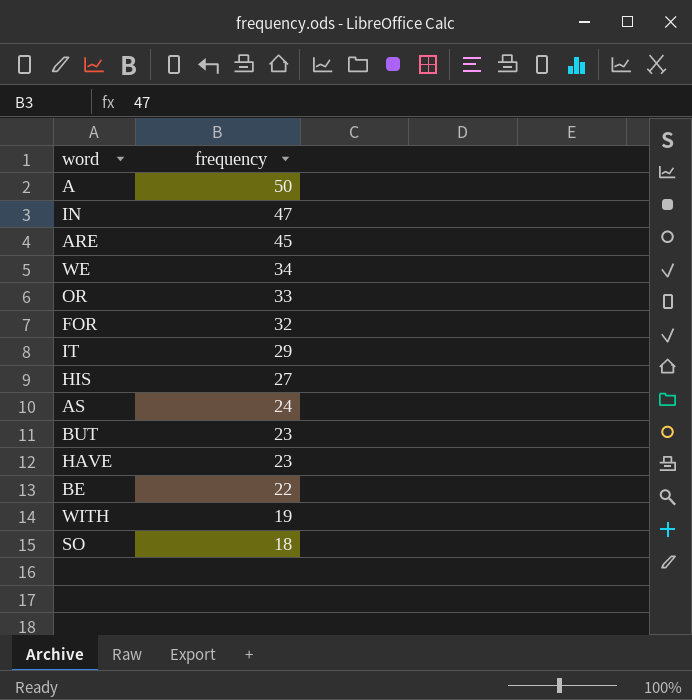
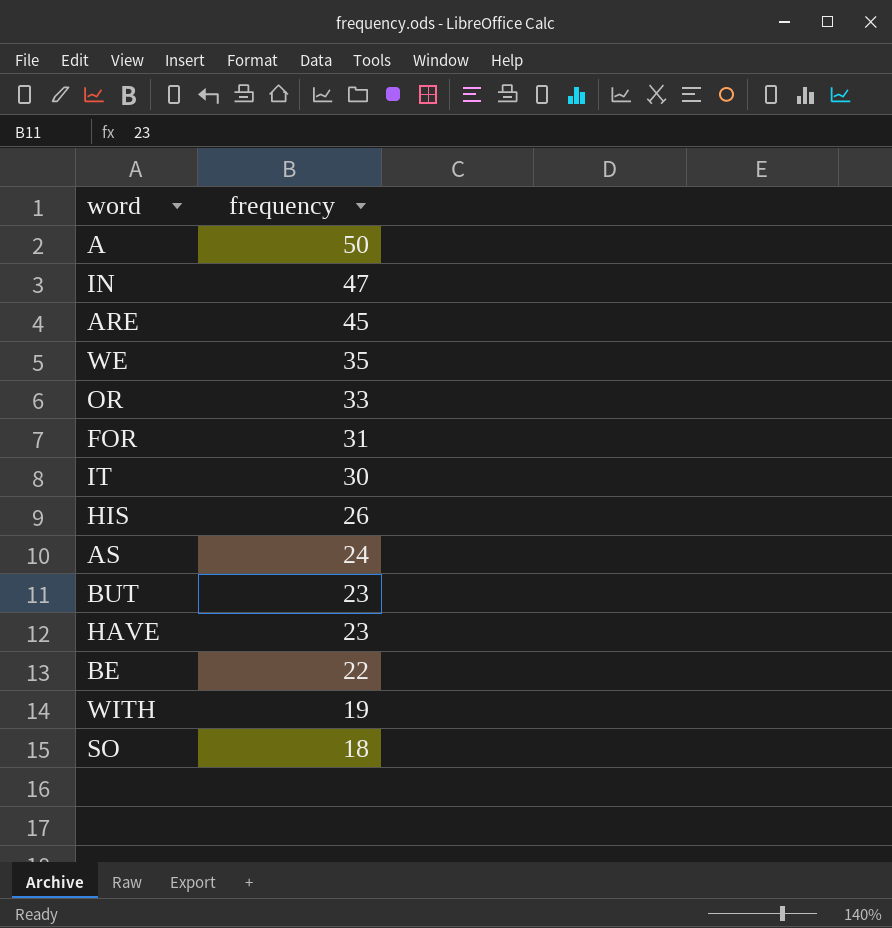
WE | frequency: 34 -> 35
FOR | frequency: 32 -> 31
IT | frequency: 29 -> 30
HIS | frequency: 27 -> 26

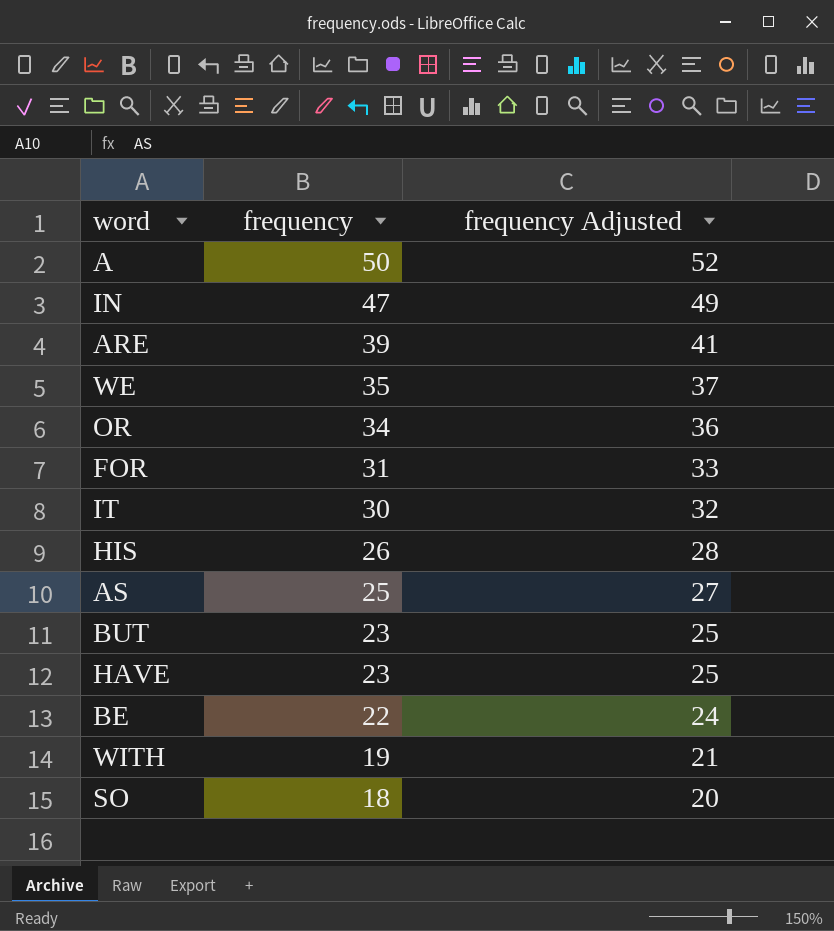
column frequency Adjusted | formula: none -> [frequency] + 2
ARE | frequency: 45 -> 39
OR | frequency: 33 -> 34
AS | frequency: 24 -> 25

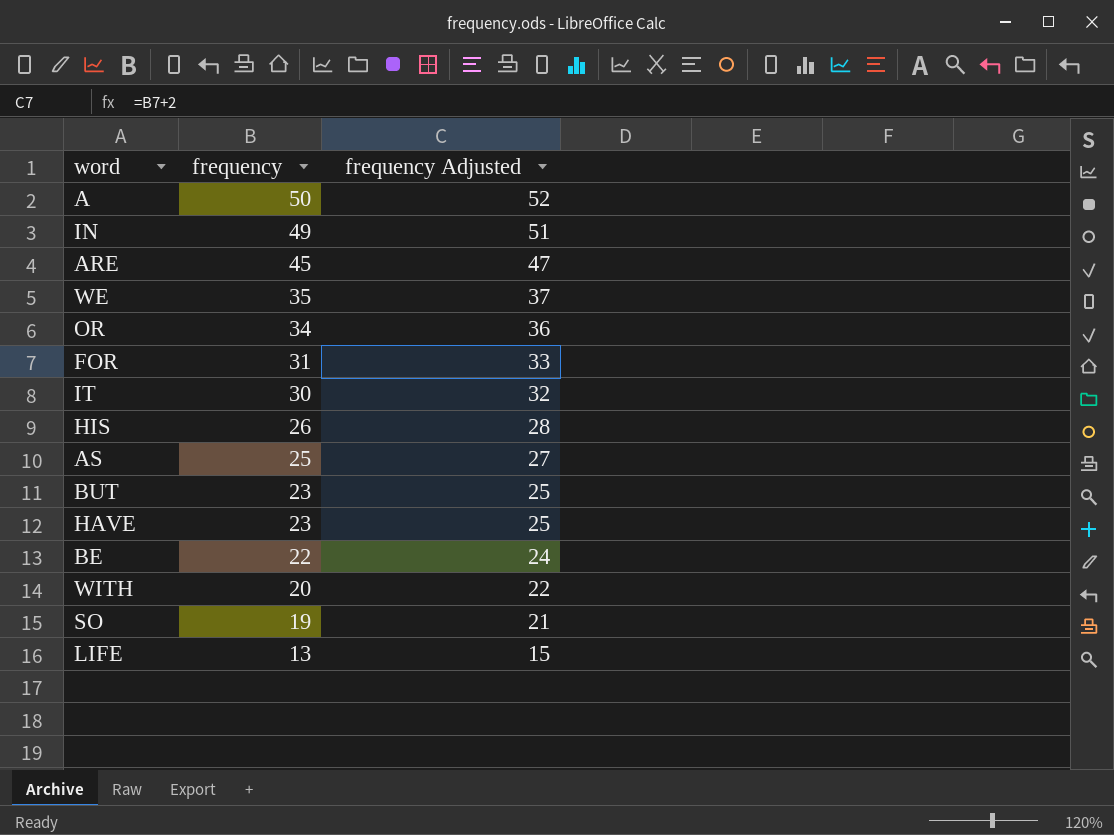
IN | frequency: 47 -> 49
IN | frequency Adjusted: 49 -> 51
ARE | frequency: 39 -> 45
ARE | frequency Adjusted: 41 -> 47
WITH | frequency: 19 -> 20
WITH | frequency Adjusted: 21 -> 22
SO | frequency: 18 -> 19
SO | frequency Adjusted: 20 -> 21
row LIFE: none -> 13 | 15

